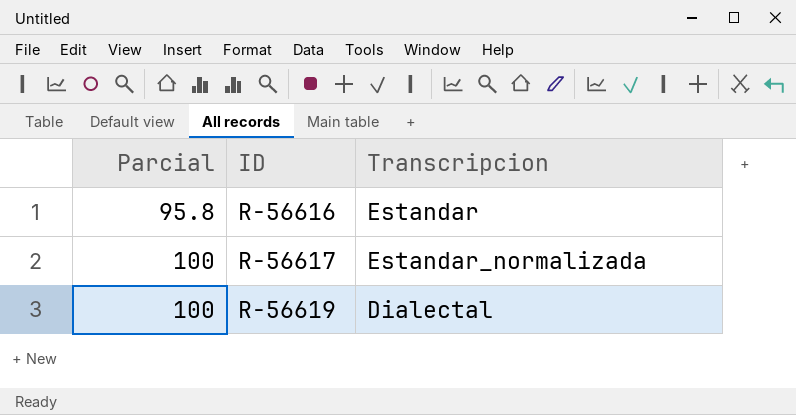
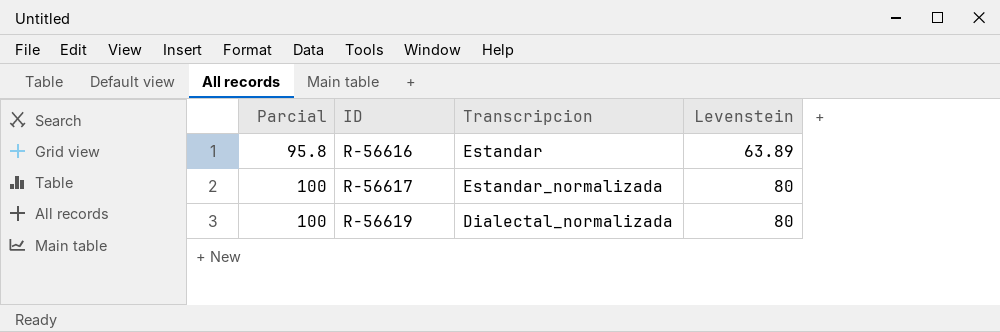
column Levenstein | position: none -> 4
R-56619 | Transcripcion: Dialectal -> Dialectal_normalizada

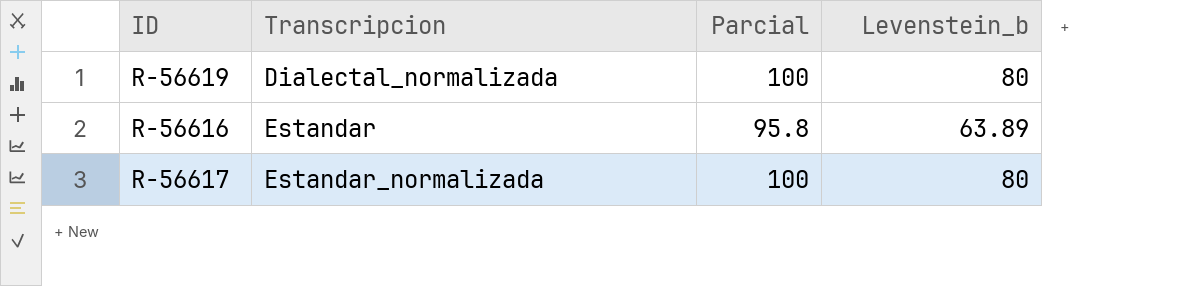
row order: Parcial ascending -> Transcripcion ascending
column Parcial | position: 1 -> 3
column name: Levenstein -> Levenstein_b

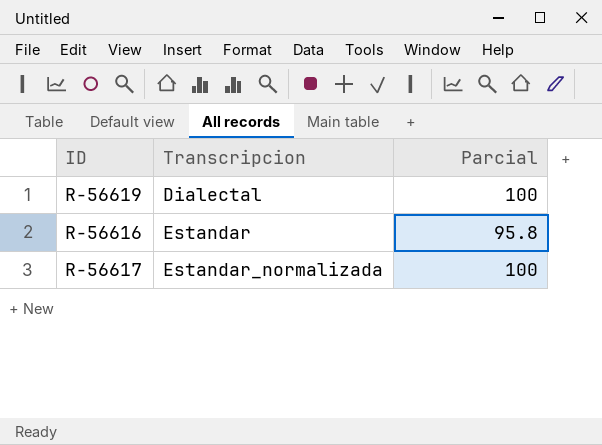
column Levenstein_b | position: 4 -> none
R-56619 | Transcripcion: Dialectal_normalizada -> Dialectal

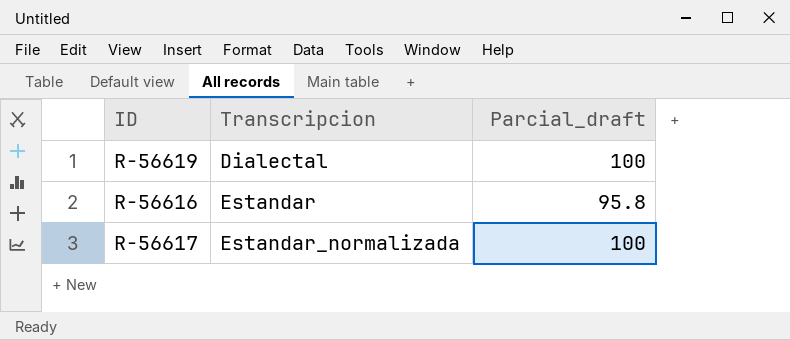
column name: Parcial -> Parcial_draft

